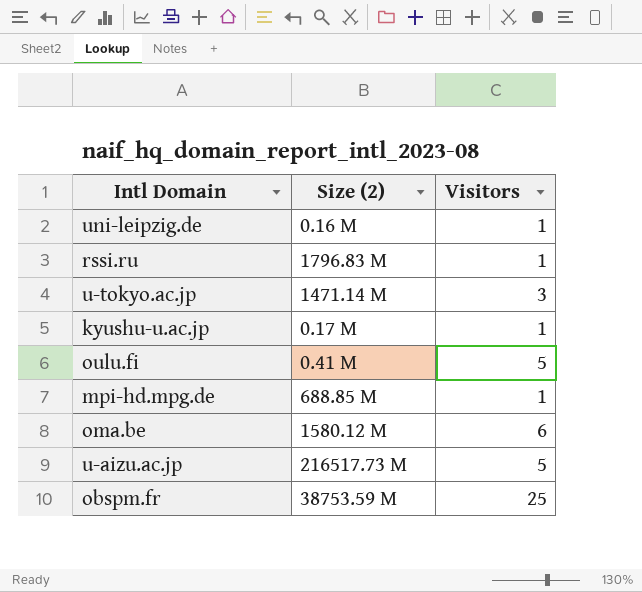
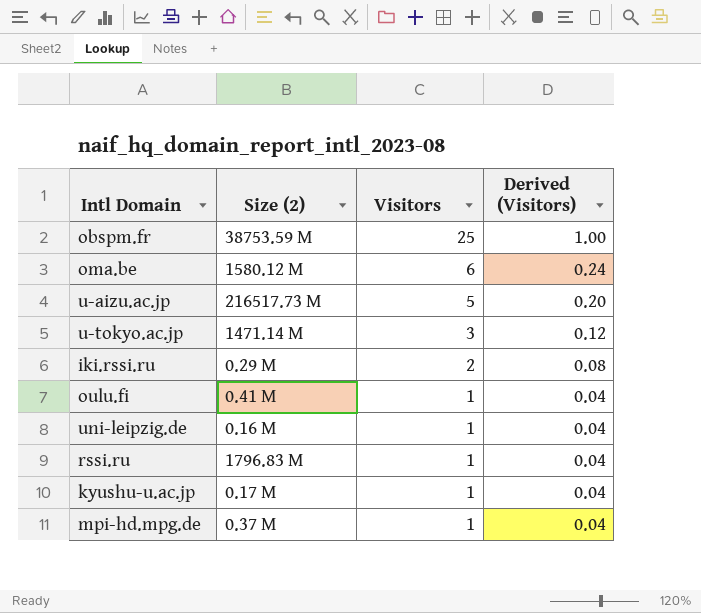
row order: none -> Visitors descending
column Derived (Visitors) | formula: none -> [Visitors] * 0.04
row iki.rssi.ru: none -> 0.29 M | 2 | 0.08
oulu.fi | Visitors: 5 -> 1
mpi-hd.mpg.de | Size (2): 688.85 M -> 0.37 M

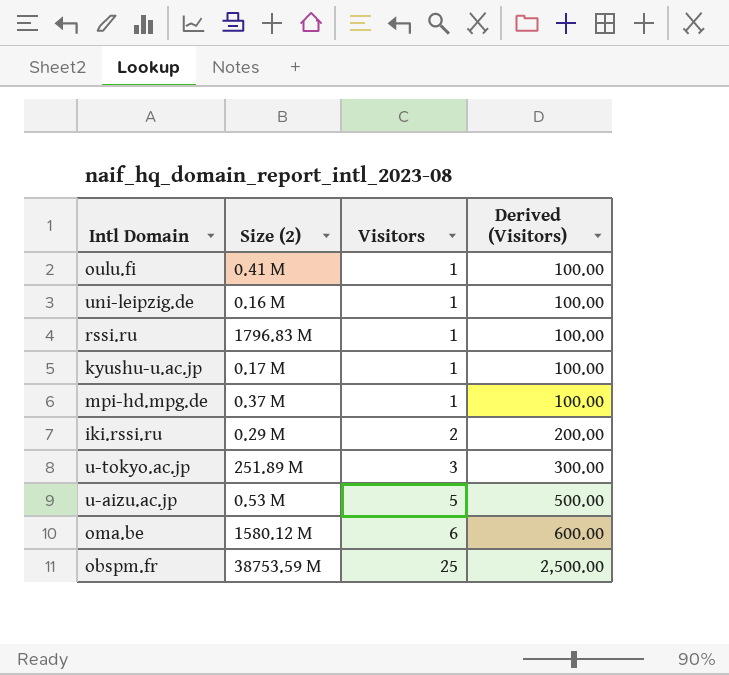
row order: Visitors descending -> Visitors ascending
column Derived (Visitors) | formula: [Visitors] * 0.04 -> [Visitors] * 100
u-tokyo.ac.jp | Size (2): 1471.14 M -> 251.89 M
u-aizu.ac.jp | Size (2): 216517.73 M -> 0.53 M

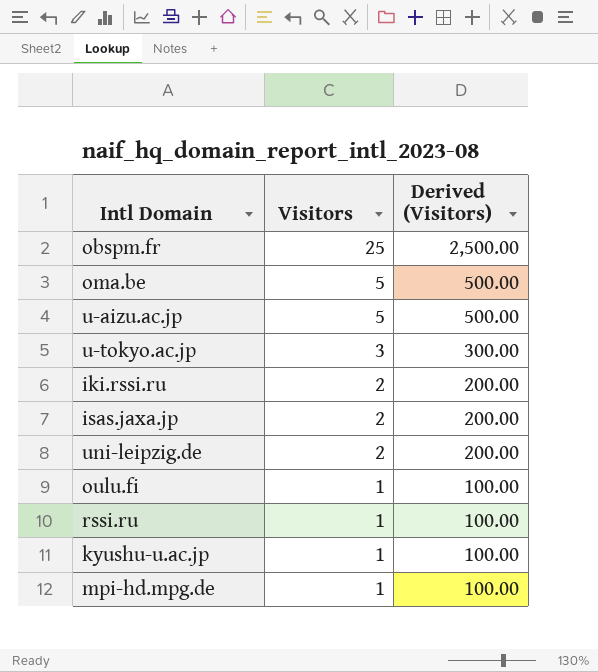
row order: Visitors ascending -> Visitors descending
column Size (2) | position: 2 -> none
oma.be | Visitors: 6 -> 5
oma.be | Derived (Visitors): 600.00 -> 500.00
row isas.jaxa.jp: none -> 2 | 200.00
uni-leipzig.de | Visitors: 1 -> 2
uni-leipzig.de | Derived (Visitors): 100.00 -> 200.00

